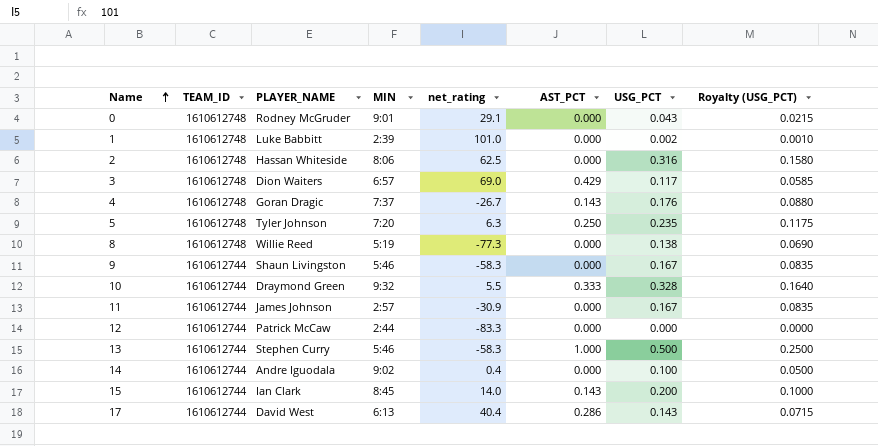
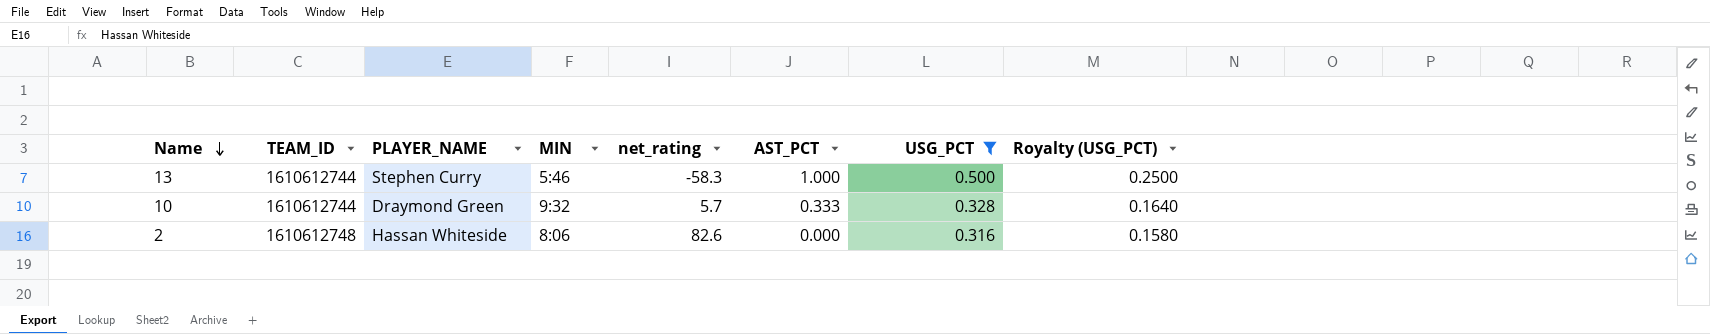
filter: none -> USG_PCT >= 0.316
row order: Name ascending -> Name descending
10 | net_rating: 5.5 -> 5.7
2 | net_rating: 62.5 -> 82.6

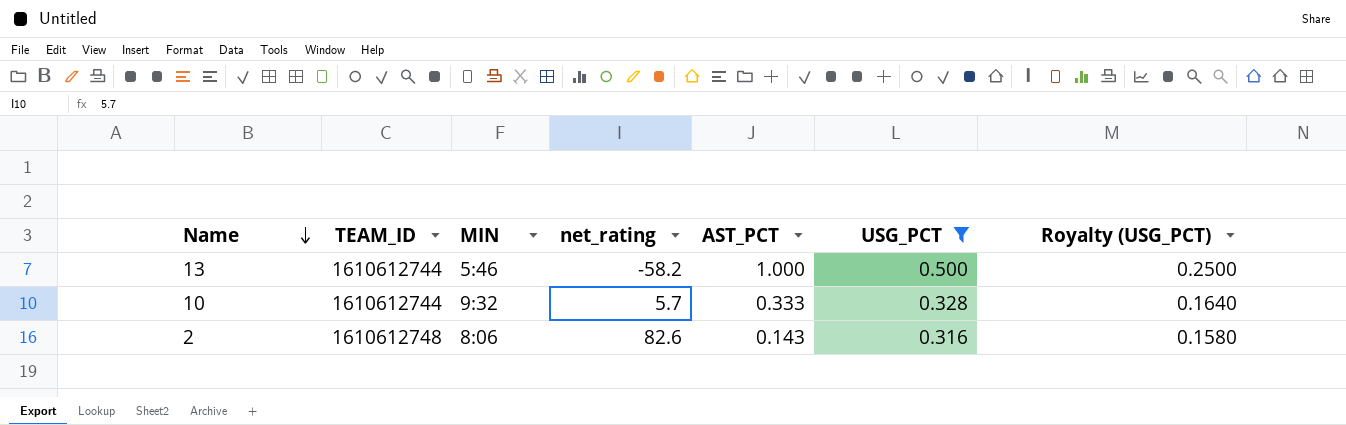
column PLAYER_NAME | position: 3 -> none
13 | net_rating: -58.3 -> -58.2
2 | AST_PCT: 0.000 -> 0.143

